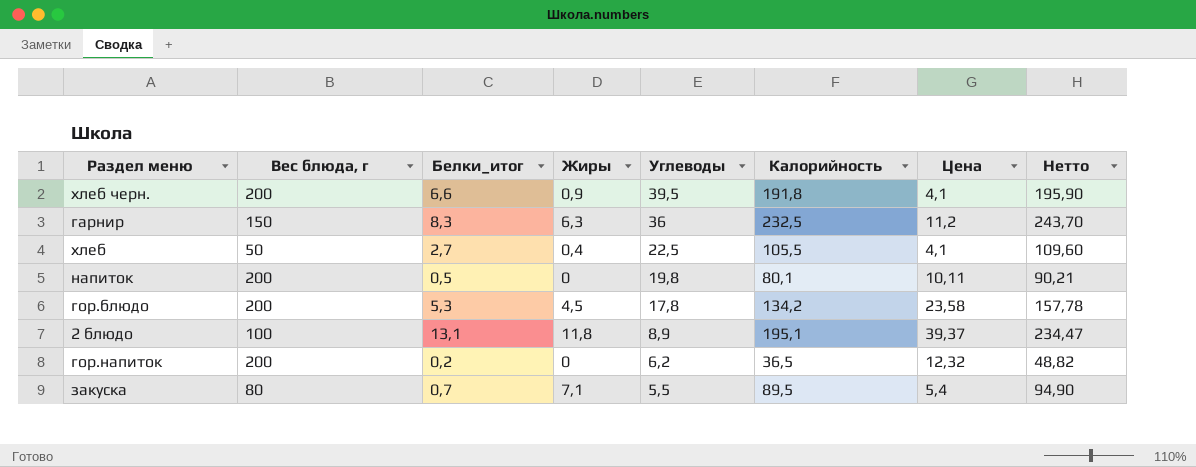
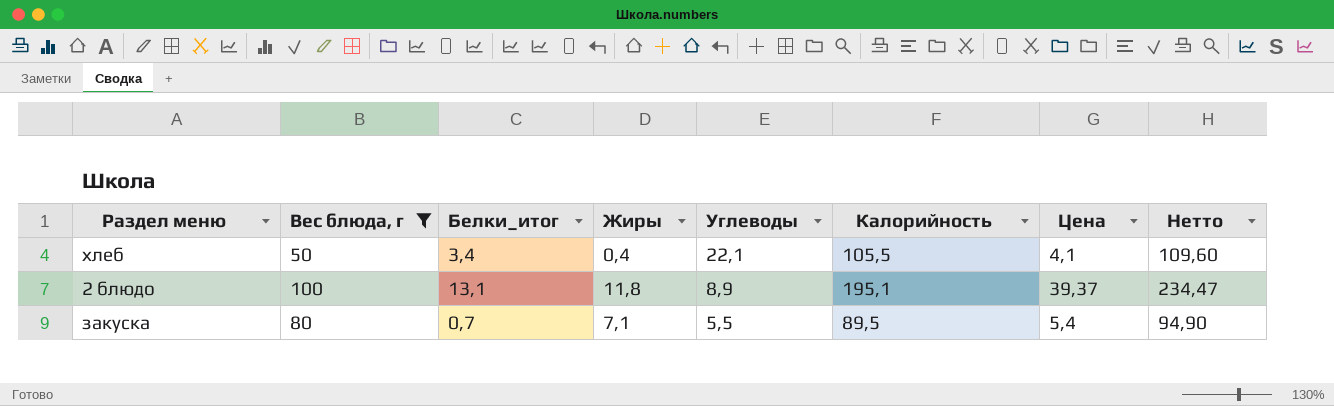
filter: none -> Вес блюда, г <= 100
хлеб | Белки_итог: 2,7 -> 3,4
хлеб | Углеводы: 22,5 -> 22,1

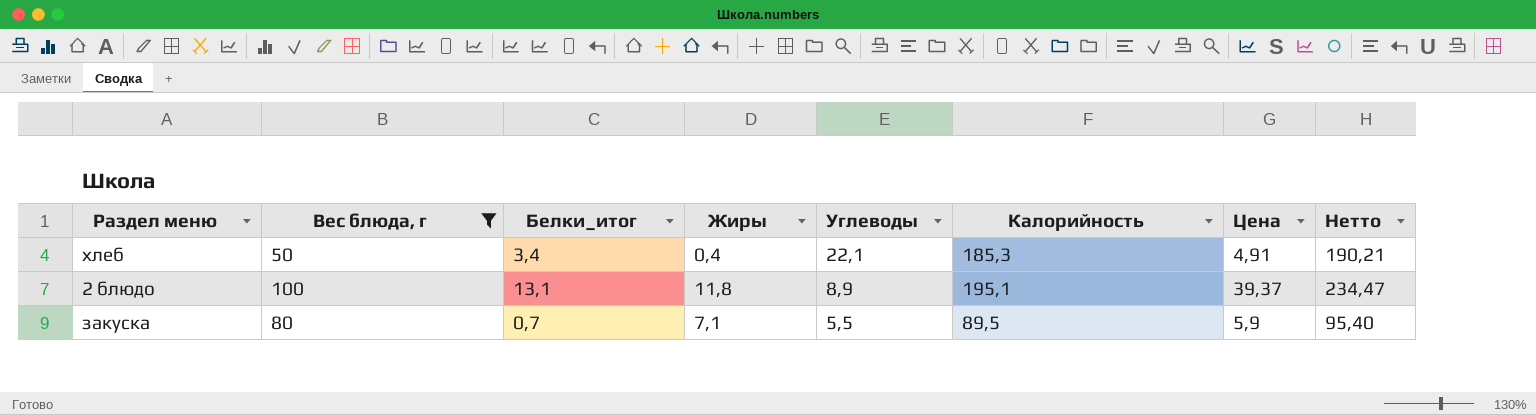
хлеб | Калорийность: 105,5 -> 185,3
хлеб | Цена: 4,1 -> 4,91
хлеб | Нетто: 109,60 -> 190,21
закуска | Цена: 5,4 -> 5,9
закуска | Нетто: 94,90 -> 95,40

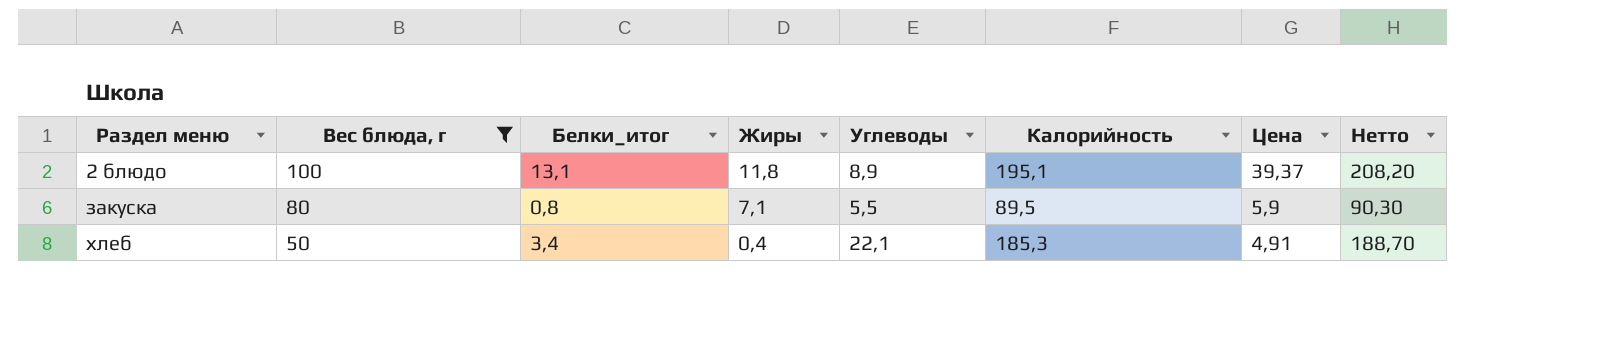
row order: Углеводы descending -> Раздел меню ascending
column Нетто | formula: [Калорийность] + [Цена] -> [Белки_итог] + [Калорийность]
закуска | Белки_итог: 0,7 -> 0,8

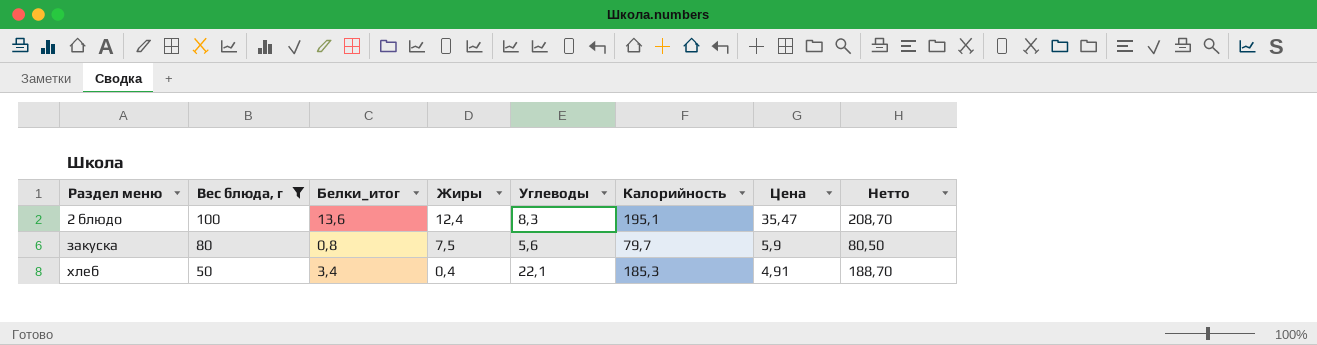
2 блюдо | Белки_итог: 13,1 -> 13,6
2 блюдо | Жиры: 11,8 -> 12,4
2 блюдо | Углеводы: 8,9 -> 8,3
2 блюдо | Цена: 39,37 -> 35,47
2 блюдо | Нетто: 208,20 -> 208,70
закуска | Жиры: 7,1 -> 7,5
закуска | Углеводы: 5,5 -> 5,6
закуска | Калорийность: 89,5 -> 79,7
закуска | Нетто: 90,30 -> 80,50

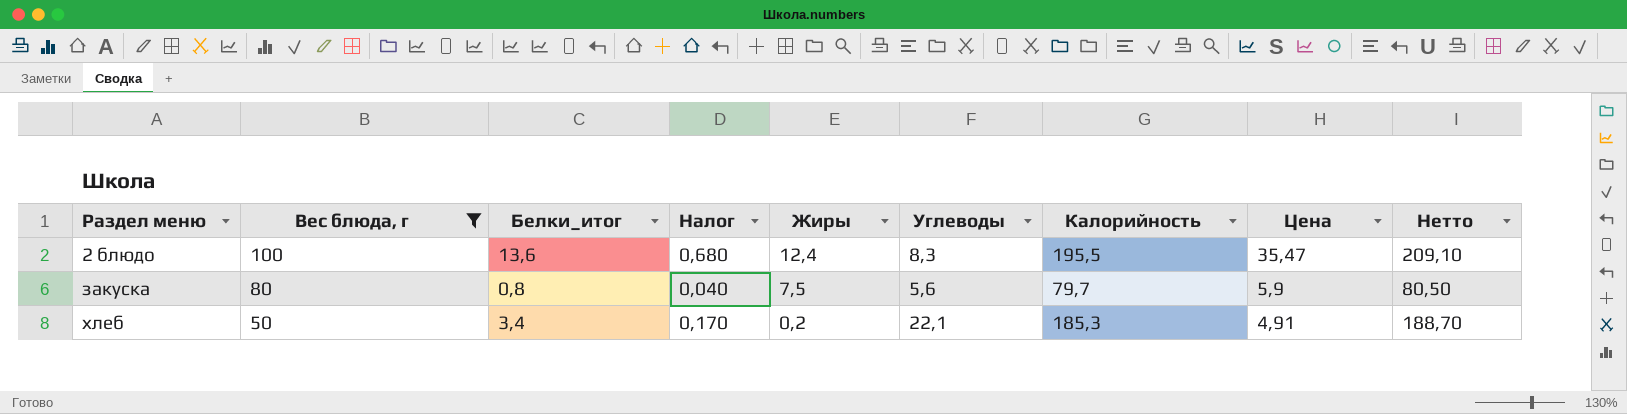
column Налог | formula: none -> [Белки_итог] * 0,05
2 блюдо | Калорийность: 195,1 -> 195,5
2 блюдо | Нетто: 208,70 -> 209,10
хлеб | Жиры: 0,4 -> 0,2

